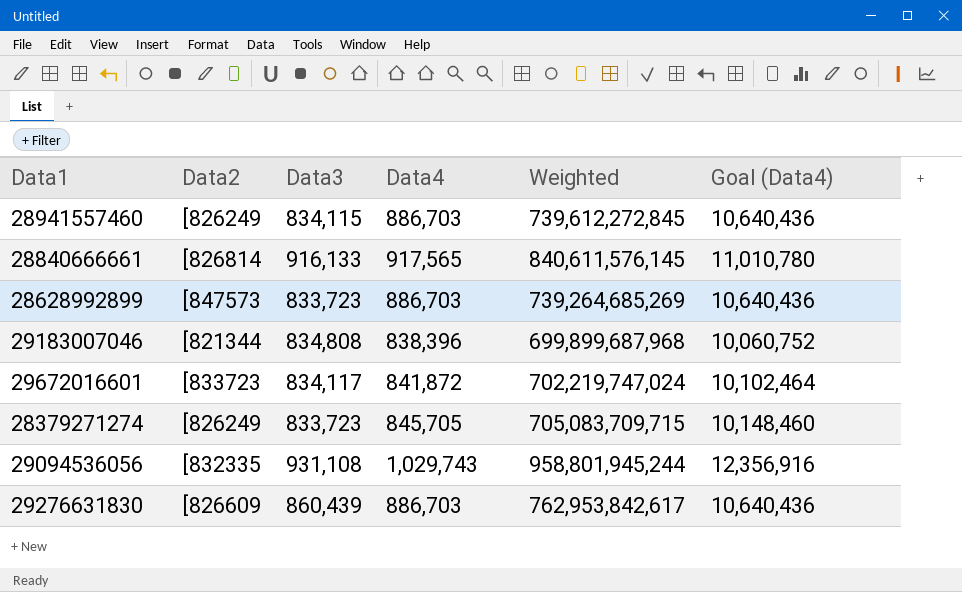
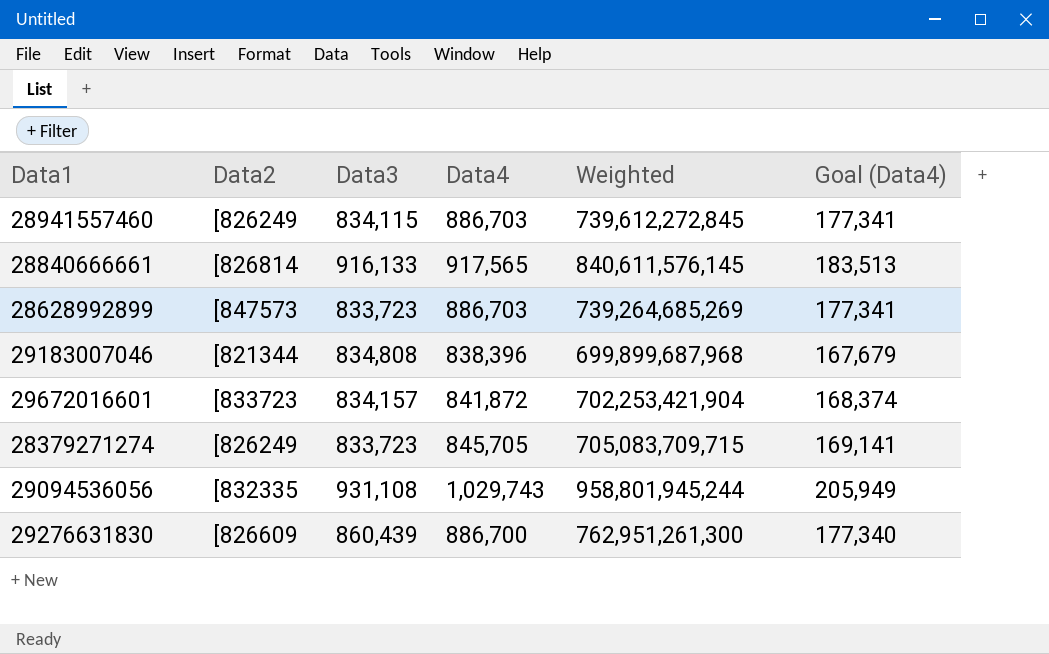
column Goal (Data4) | formula: [Data4] * 12 -> [Data4] * 0.2
29672016601 | Data3: 834,117 -> 834,157
29672016601 | Weighted: 702,219,747,024 -> 702,253,421,904
29276631830 | Data4: 886,703 -> 886,700
29276631830 | Weighted: 762,953,842,617 -> 762,951,261,300

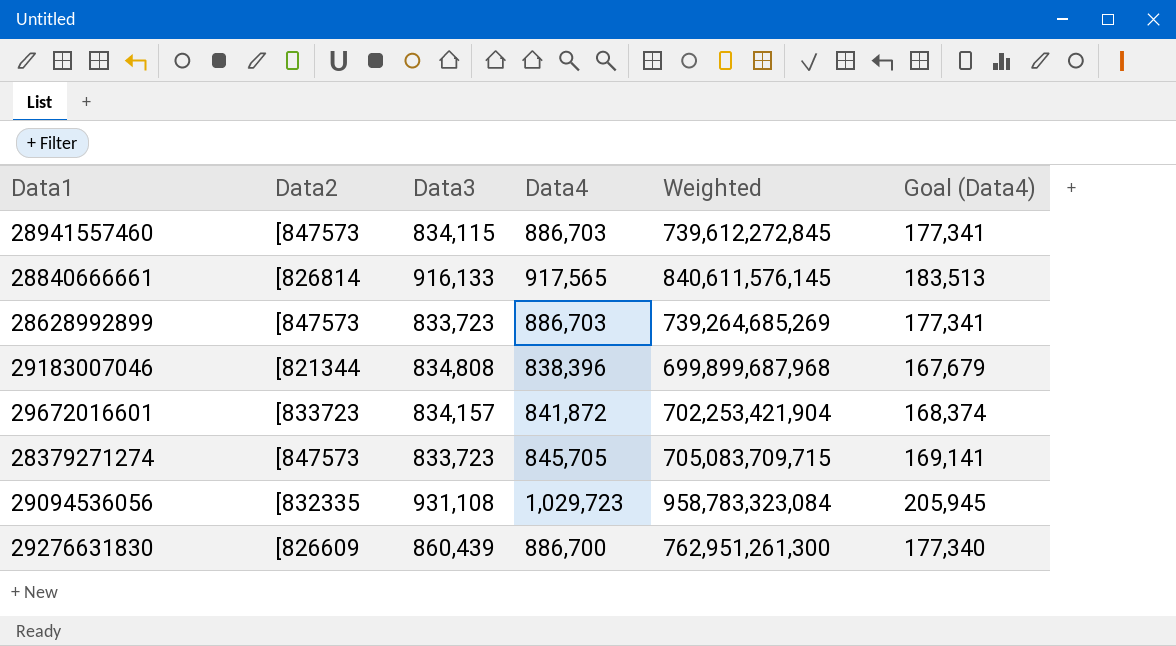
28941557460 | Data2: [826249 -> [847573
28379271274 | Data2: [826249 -> [847573
29094536056 | Data4: 1,029,743 -> 1,029,723
29094536056 | Weighted: 958,801,945,244 -> 958,783,323,084
29094536056 | Goal (Data4): 205,949 -> 205,945

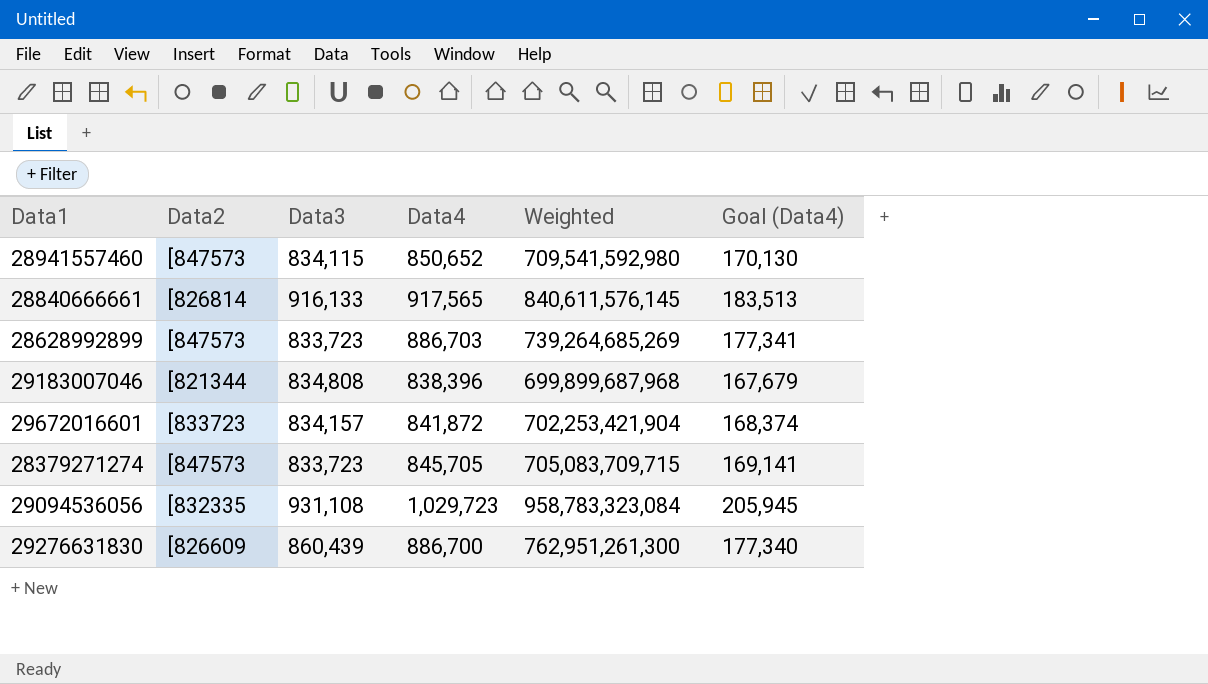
28941557460 | Data4: 886,703 -> 850,652
28941557460 | Weighted: 739,612,272,845 -> 709,541,592,980
28941557460 | Goal (Data4): 177,341 -> 170,130

